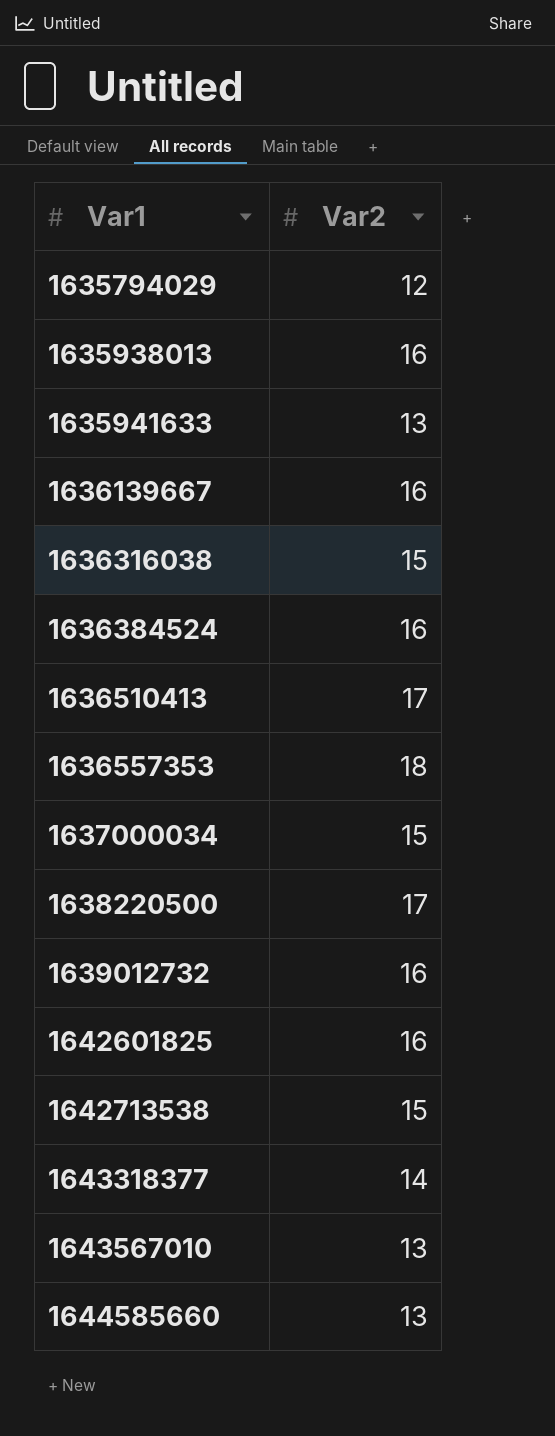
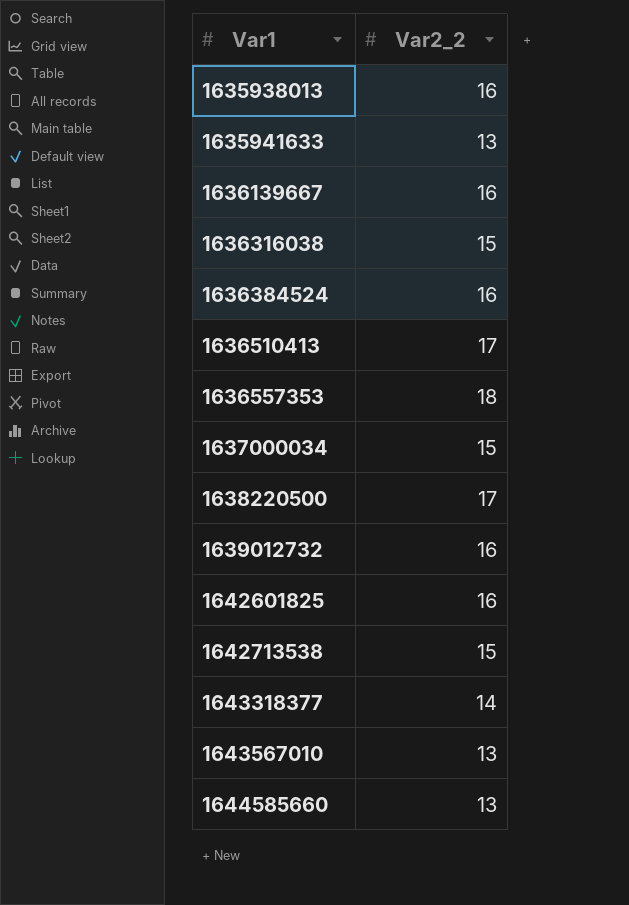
column name: Var2 -> Var2_2
row 1635794029: 12 -> none

